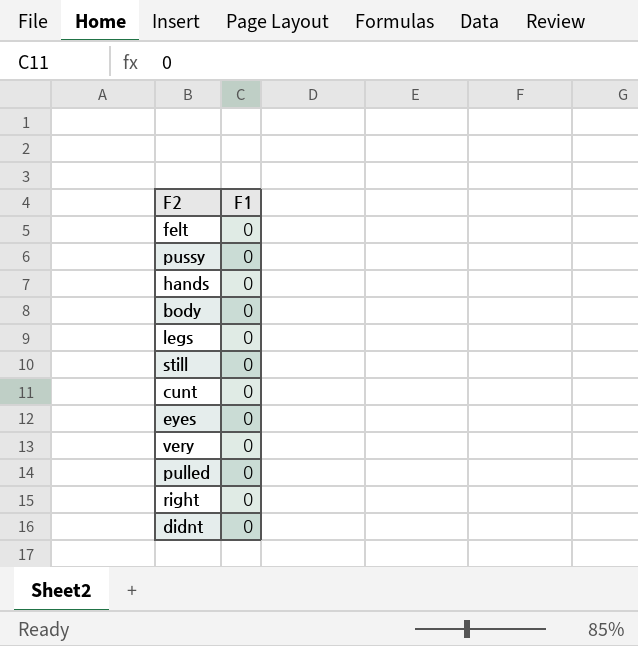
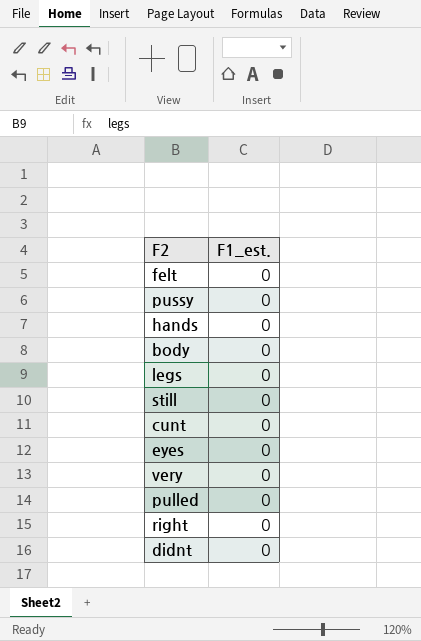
column name: F1 -> F1_est.

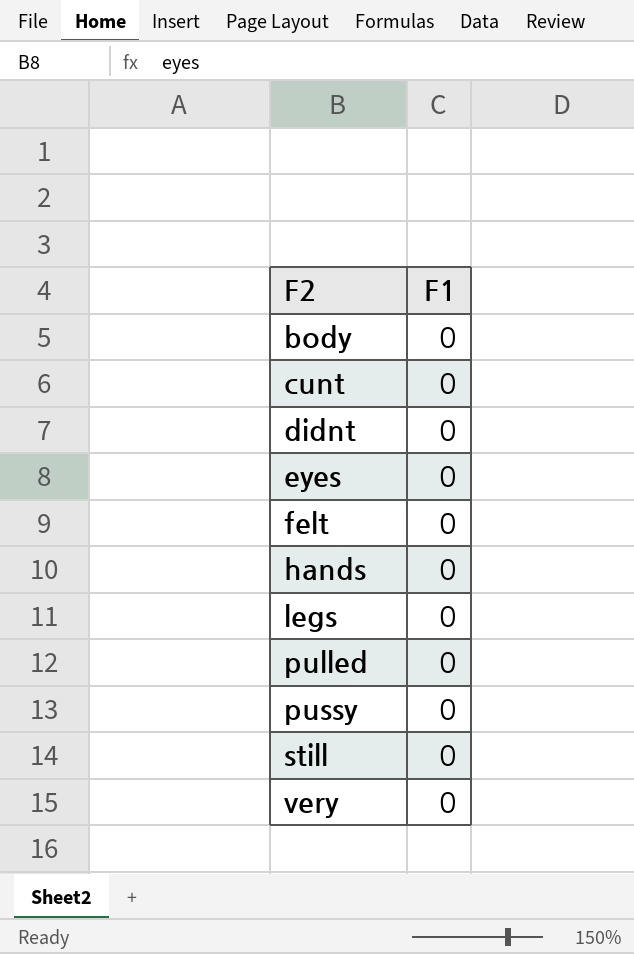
row order: none -> F2 ascending
column name: F1_est. -> F1
row right: 0 -> none

